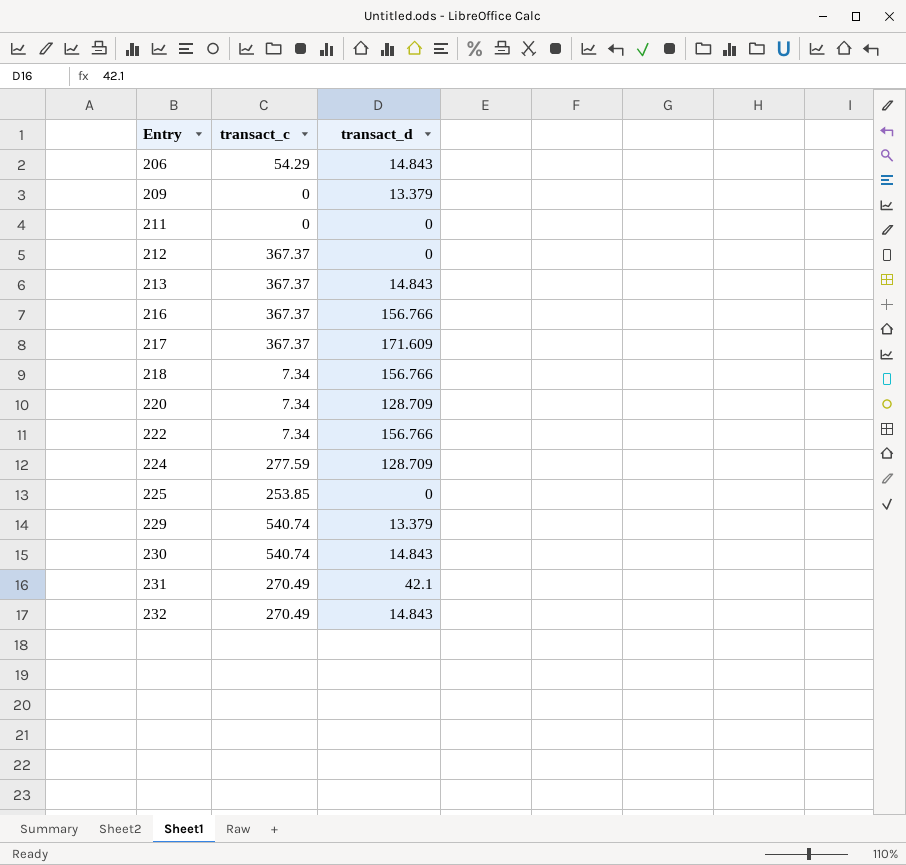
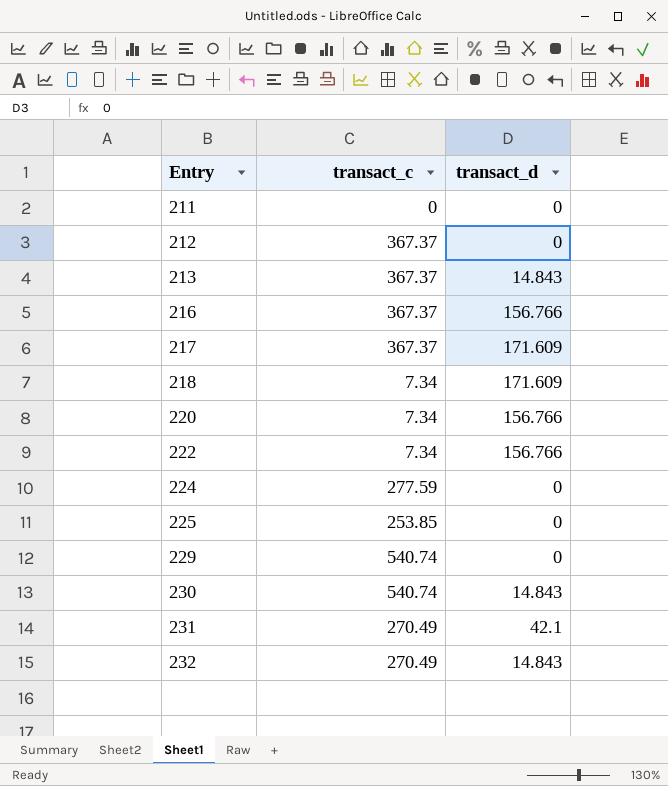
row 206: 54.29 | 14.843 -> none
row 209: 0 | 13.379 -> none
218 | transact_d: 156.766 -> 171.609
220 | transact_d: 128.709 -> 156.766
224 | transact_d: 128.709 -> 0
229 | transact_d: 13.379 -> 0

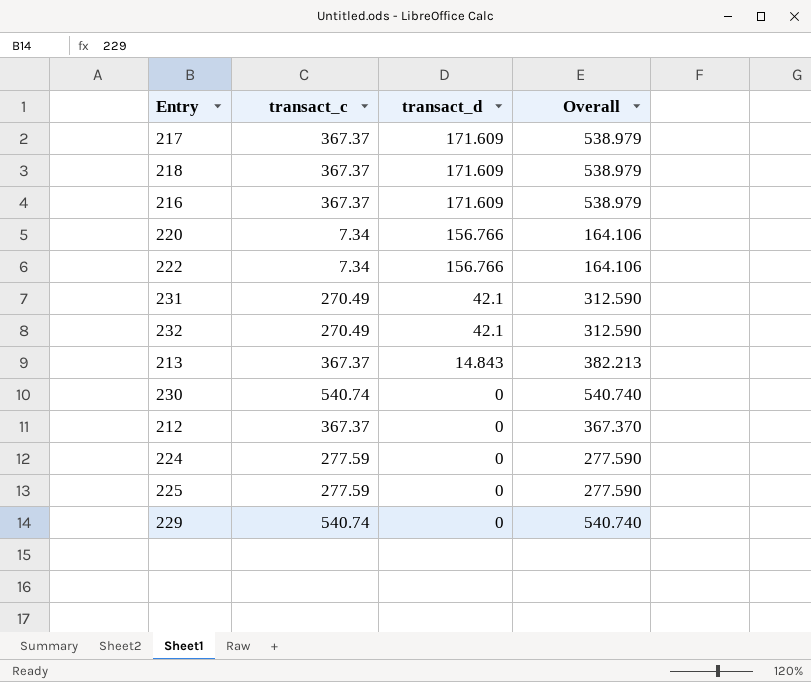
row order: Entry ascending -> transact_d descending
column Overall | formula: none -> [transact_c] + [transact_d]
row 211: 0 | 0 -> none
218 | transact_c: 7.34 -> 367.37
216 | transact_d: 156.766 -> 171.609
232 | transact_d: 14.843 -> 42.1
230 | transact_d: 14.843 -> 0
225 | transact_c: 253.85 -> 277.59

